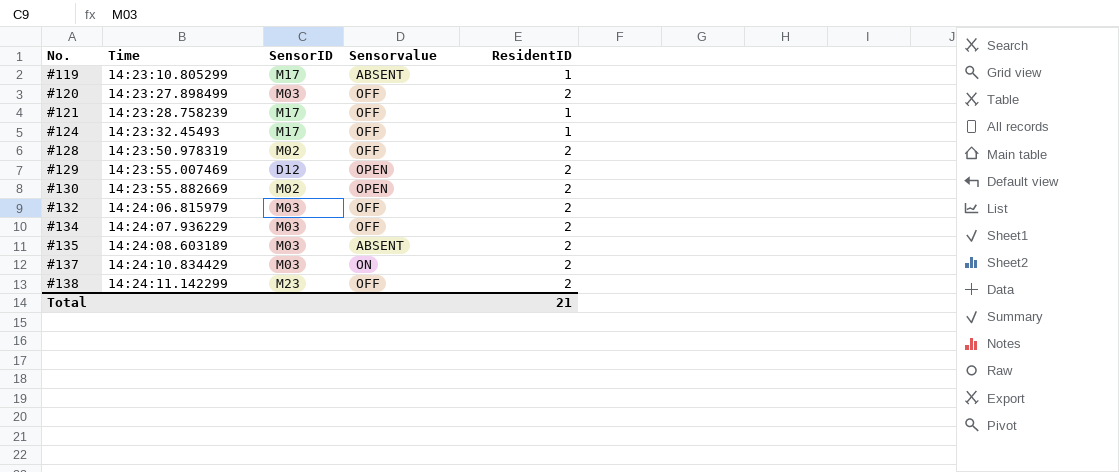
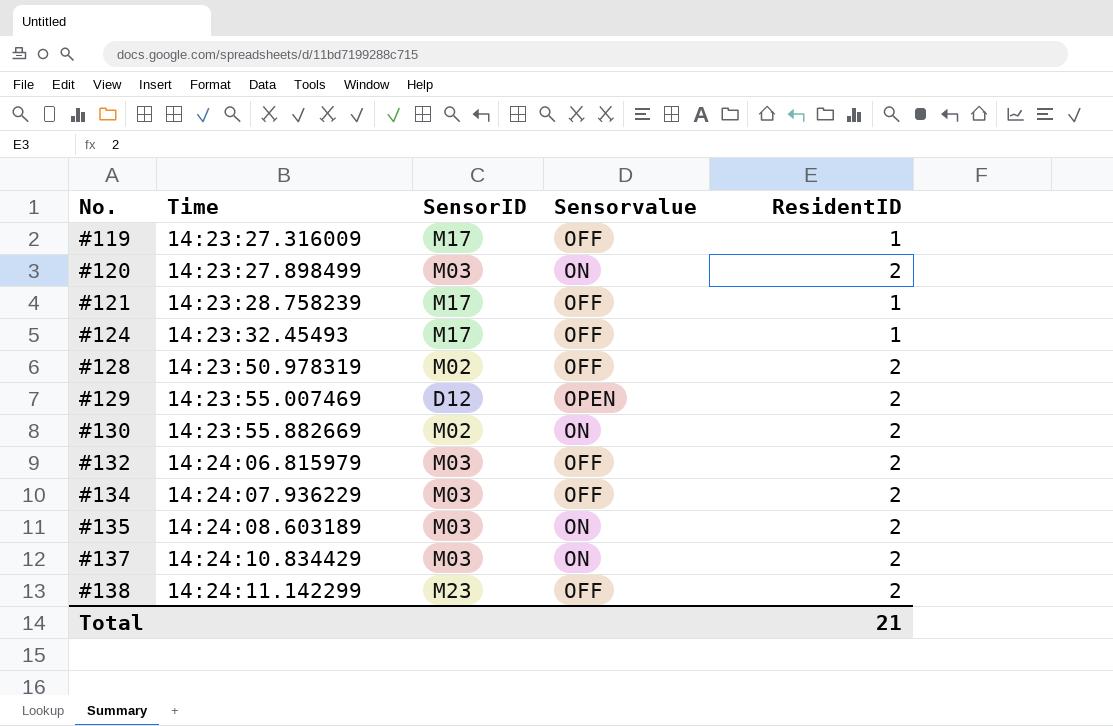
#119 | Time: 14:23:10.805299 -> 14:23:27.316009
#119 | Sensorvalue: ABSENT -> OFF
#120 | Sensorvalue: OFF -> ON
#130 | Sensorvalue: OPEN -> ON
#135 | Sensorvalue: ABSENT -> ON

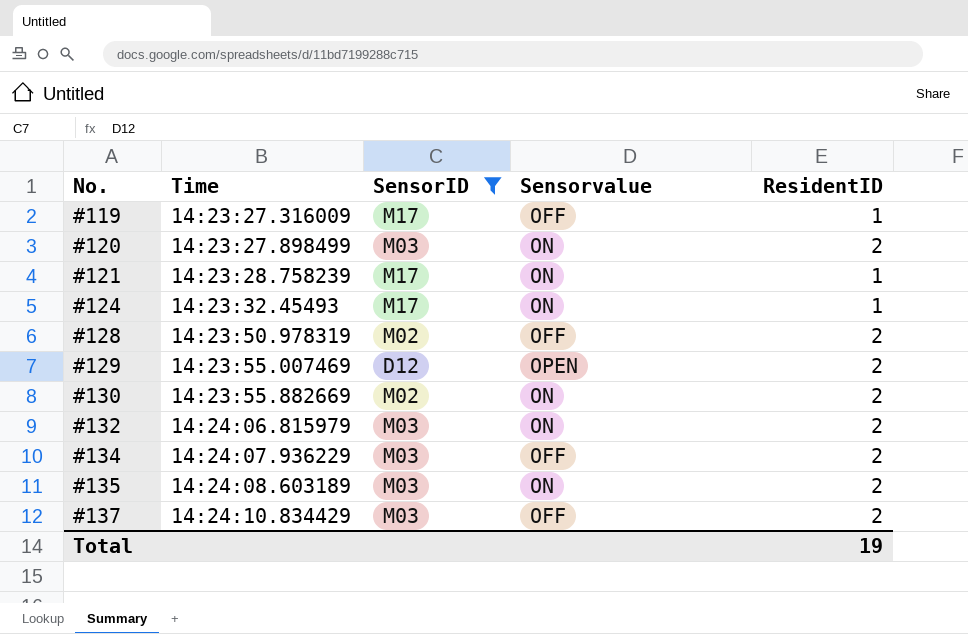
filter: none -> SensorID != M23
#121 | Sensorvalue: OFF -> ON
#124 | Sensorvalue: OFF -> ON
#132 | Sensorvalue: OFF -> ON
#137 | Sensorvalue: ON -> OFF
Total | ResidentID: 21 -> 19

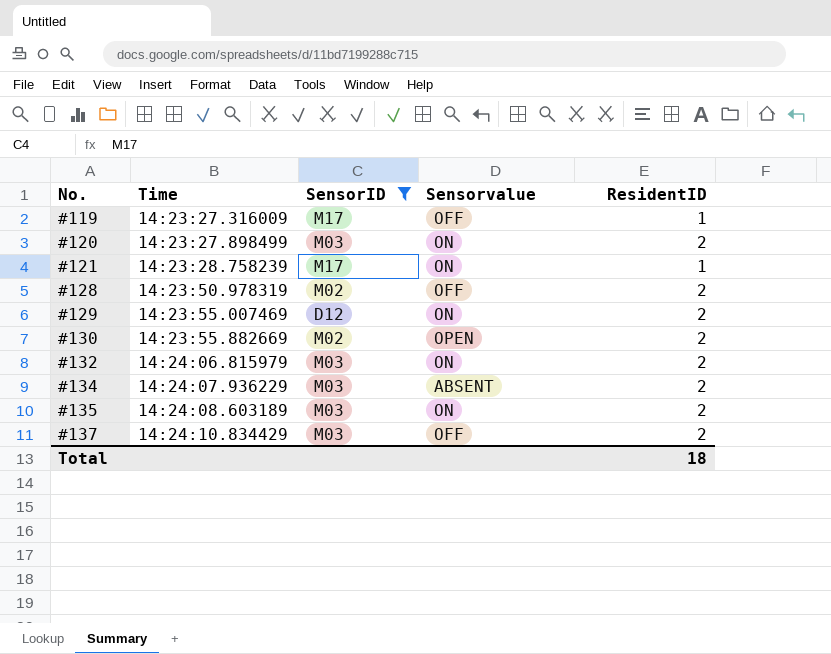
row #124: 14:23:32.45493 | M17 | ON | 1 -> none
#129 | Sensorvalue: OPEN -> ON
#130 | Sensorvalue: ON -> OPEN
#134 | Sensorvalue: OFF -> ABSENT
Total | ResidentID: 19 -> 18

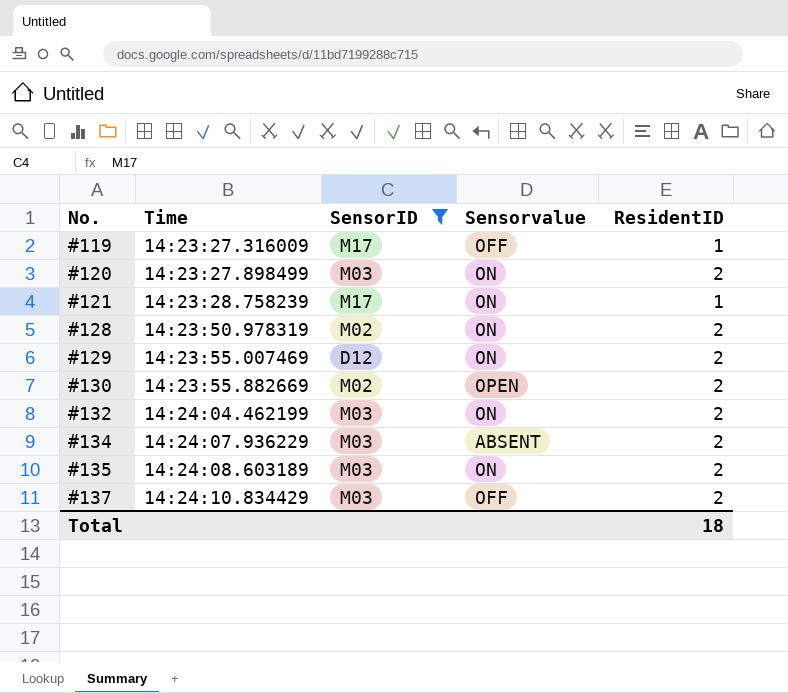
#128 | Sensorvalue: OFF -> ON
#132 | Time: 14:24:06.815979 -> 14:24:04.462199

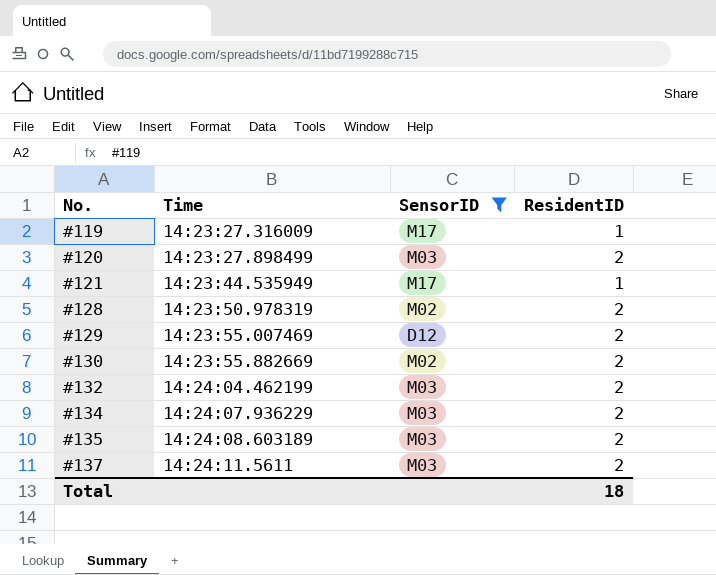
column Sensorvalue | position: 4 -> none
#121 | Time: 14:23:28.758239 -> 14:23:44.535949
#137 | Time: 14:24:10.834429 -> 14:24:11.5611

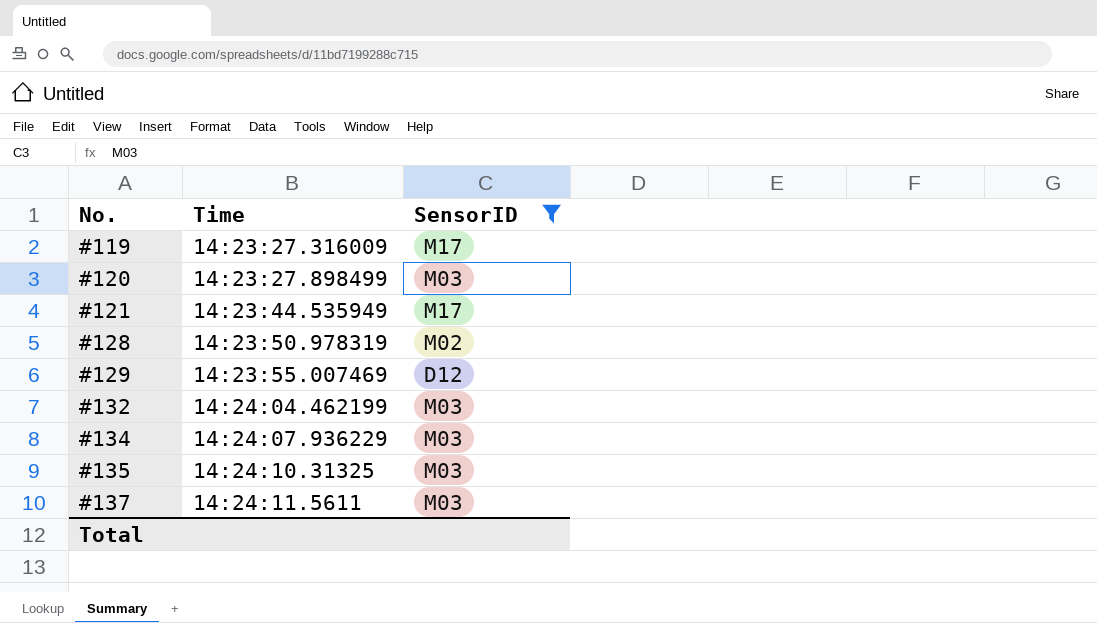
column ResidentID | position: 4 -> none
row #130: 14:23:55.882669 | M02 | 2 -> none
#135 | Time: 14:24:08.603189 -> 14:24:10.31325

